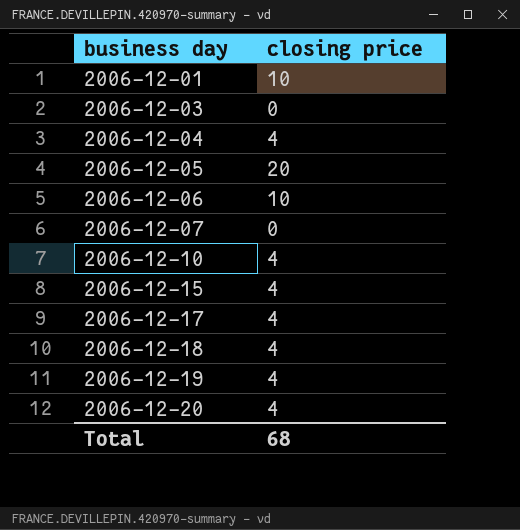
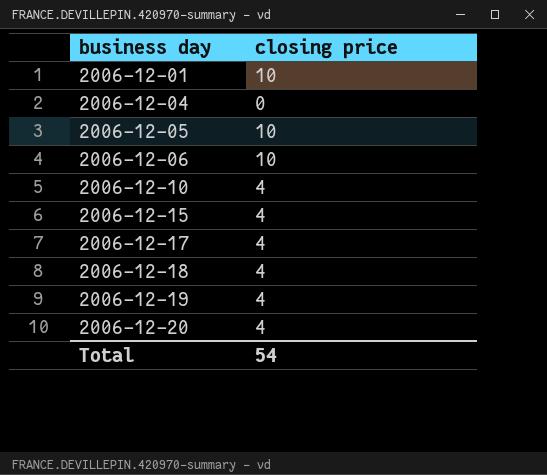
row 2006-12-03: 0 -> none
row 2006-12-07: 0 -> none
2006-12-04 | closing price: 4 -> 0
2006-12-05 | closing price: 20 -> 10
Total | closing price: 68 -> 54

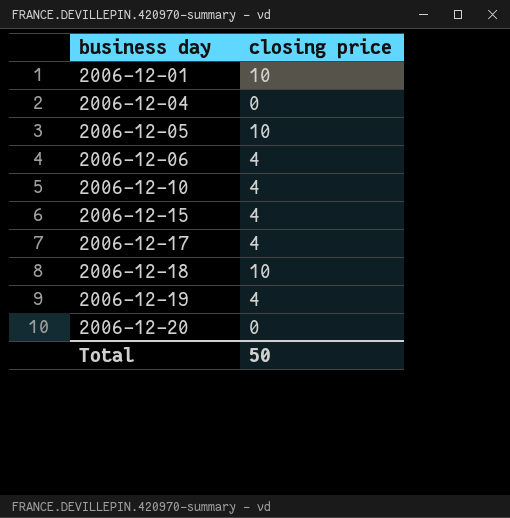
2006-12-06 | closing price: 10 -> 4
2006-12-18 | closing price: 4 -> 10
2006-12-20 | closing price: 4 -> 0
Total | closing price: 54 -> 50

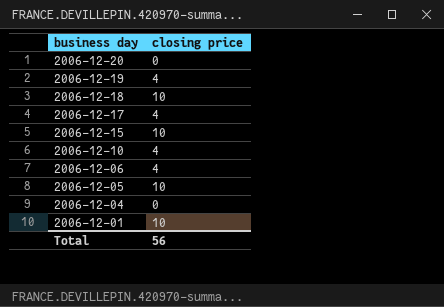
row order: business day ascending -> business day descending
2006-12-15 | closing price: 4 -> 10
Total | closing price: 50 -> 56

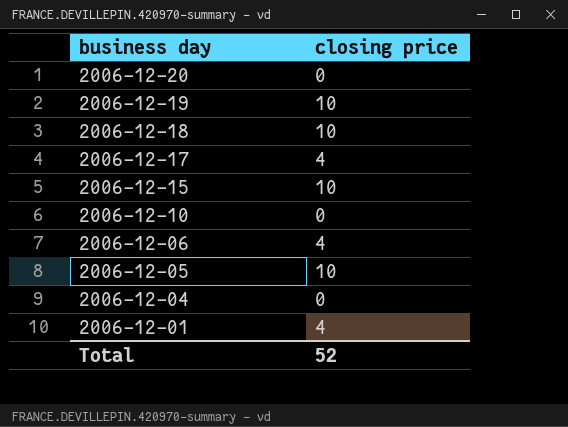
2006-12-19 | closing price: 4 -> 10
2006-12-10 | closing price: 4 -> 0
2006-12-01 | closing price: 10 -> 4
Total | closing price: 56 -> 52

